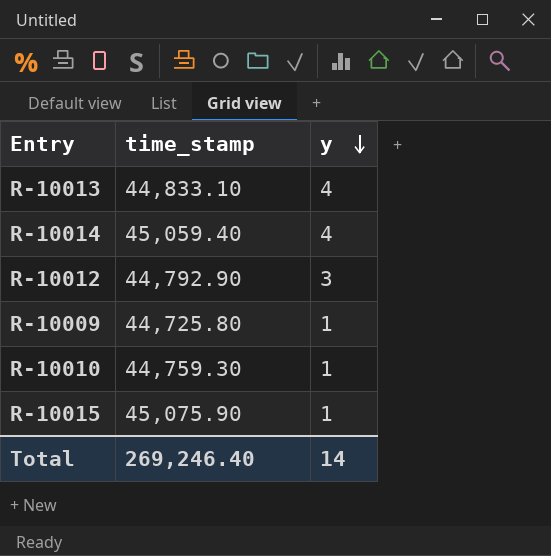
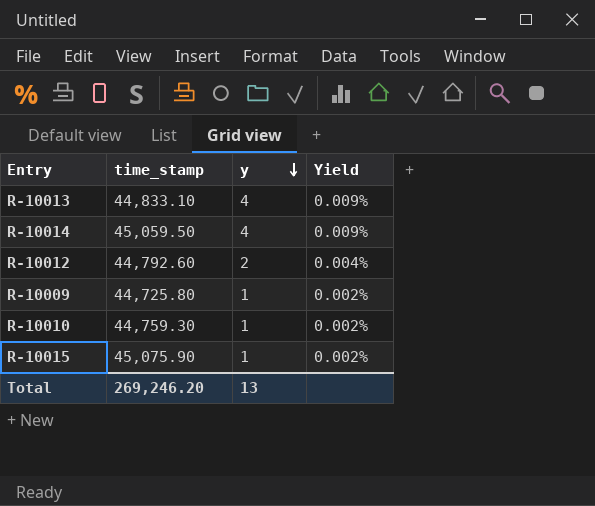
column Yield | formula: none -> [y] / [time_stamp]
R-10014 | time_stamp: 45,059.40 -> 45,059.50
R-10012 | time_stamp: 44,792.90 -> 44,792.60
R-10012 | y: 3 -> 2
Total | time_stamp: 269,246.40 -> 269,246.20
Total | y: 14 -> 13

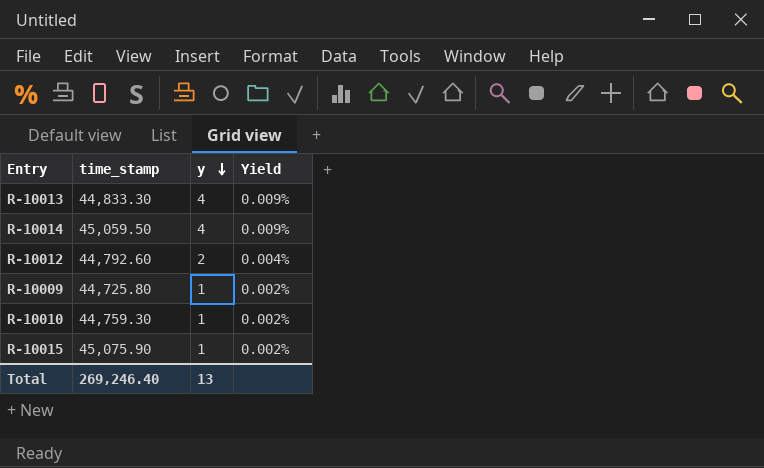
R-10013 | time_stamp: 44,833.10 -> 44,833.30
Total | time_stamp: 269,246.20 -> 269,246.40

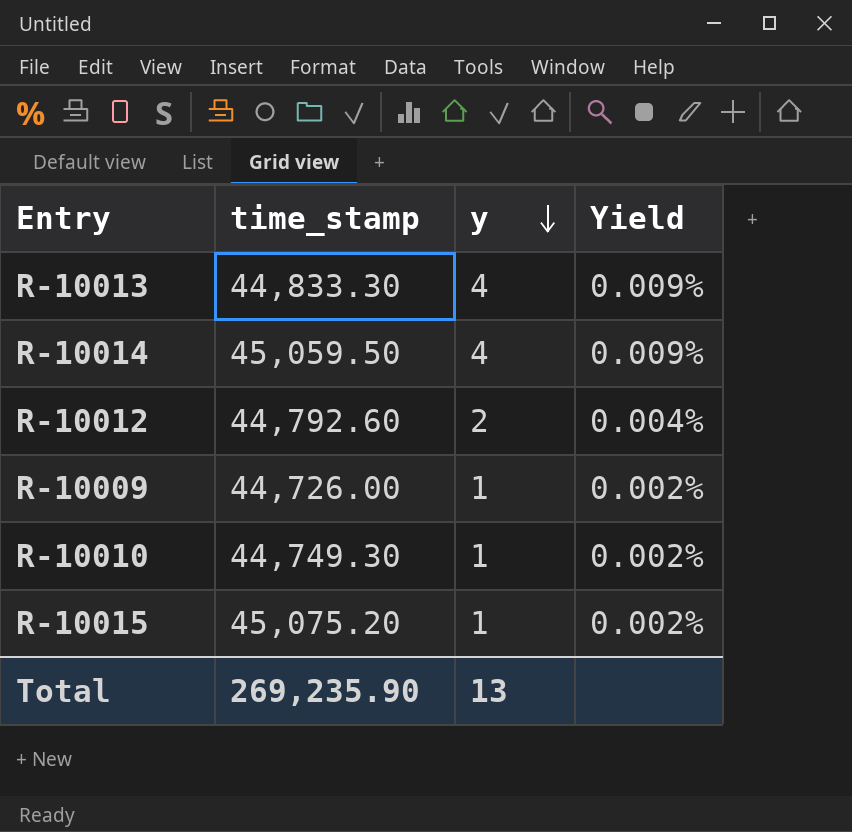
R-10009 | time_stamp: 44,725.80 -> 44,726.00
R-10010 | time_stamp: 44,759.30 -> 44,749.30
R-10015 | time_stamp: 45,075.90 -> 45,075.20
Total | time_stamp: 269,246.40 -> 269,235.90

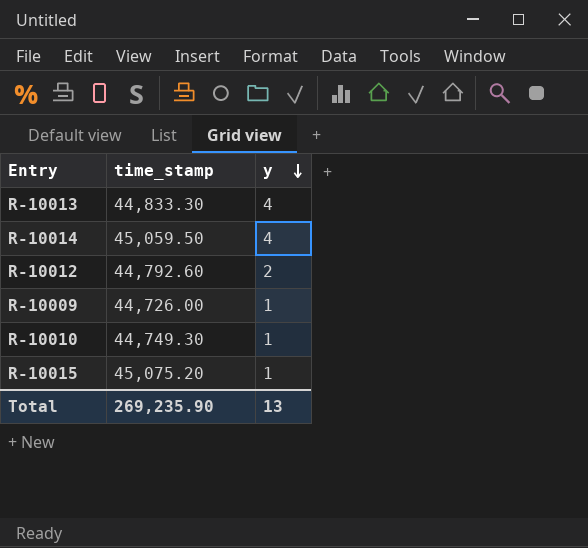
column Yield | formula: [y] / [time_stamp] -> none

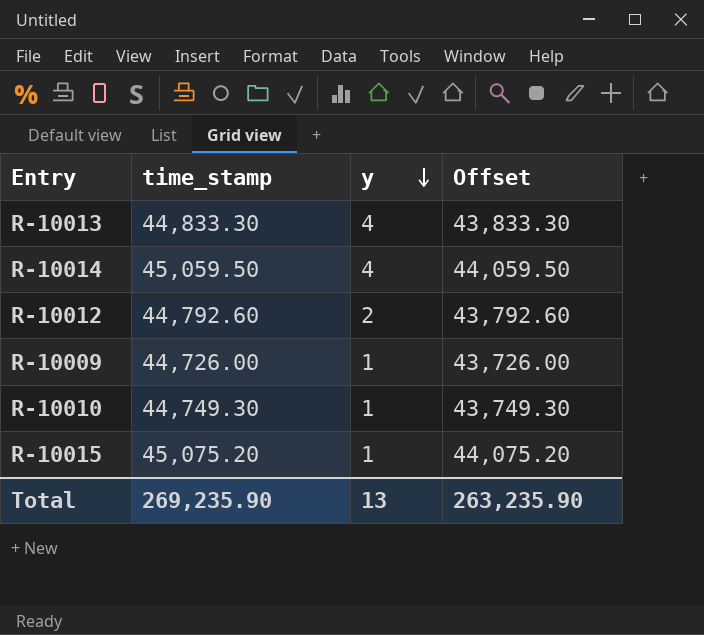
column Offset | formula: none -> [time_stamp] - 1000

